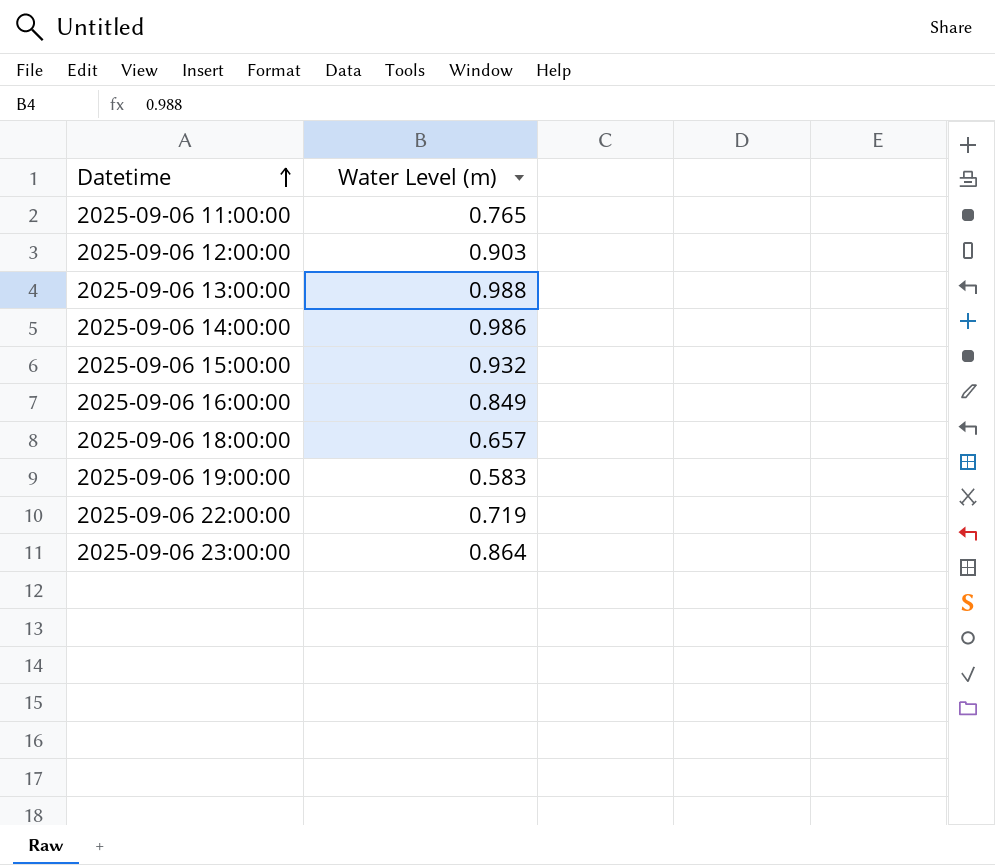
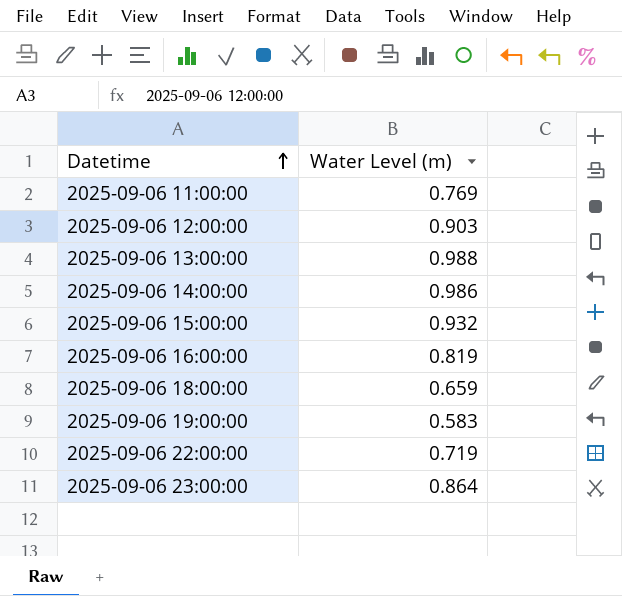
2025-09-06 11:00:00 | Water Level (m): 0.765 -> 0.769
2025-09-06 16:00:00 | Water Level (m): 0.849 -> 0.819
2025-09-06 18:00:00 | Water Level (m): 0.657 -> 0.659

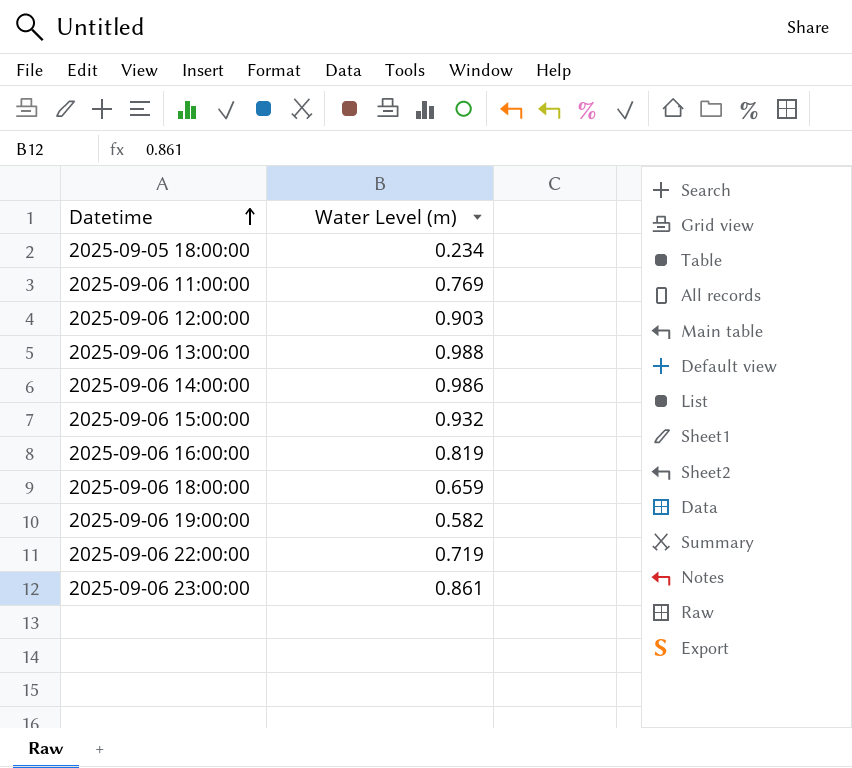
row 2025-09-05 18:00:00: none -> 0.234
2025-09-06 19:00:00 | Water Level (m): 0.583 -> 0.582
2025-09-06 23:00:00 | Water Level (m): 0.864 -> 0.861

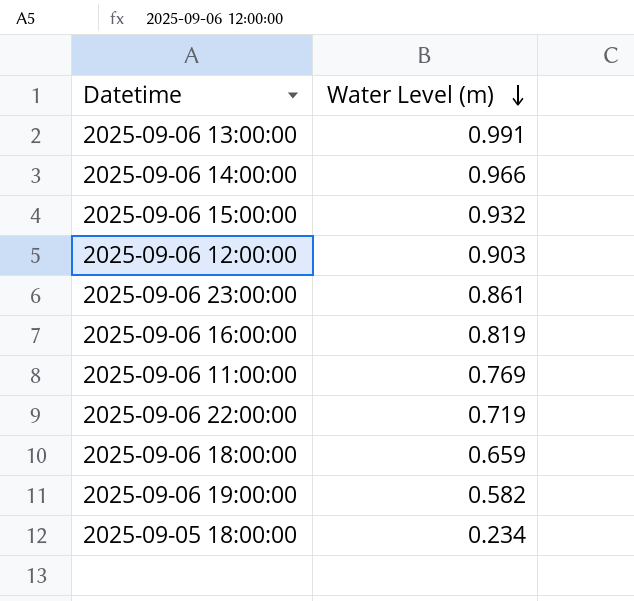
row order: Datetime ascending -> Water Level (m) descending
2025-09-06 13:00:00 | Water Level (m): 0.988 -> 0.991
2025-09-06 14:00:00 | Water Level (m): 0.986 -> 0.966

